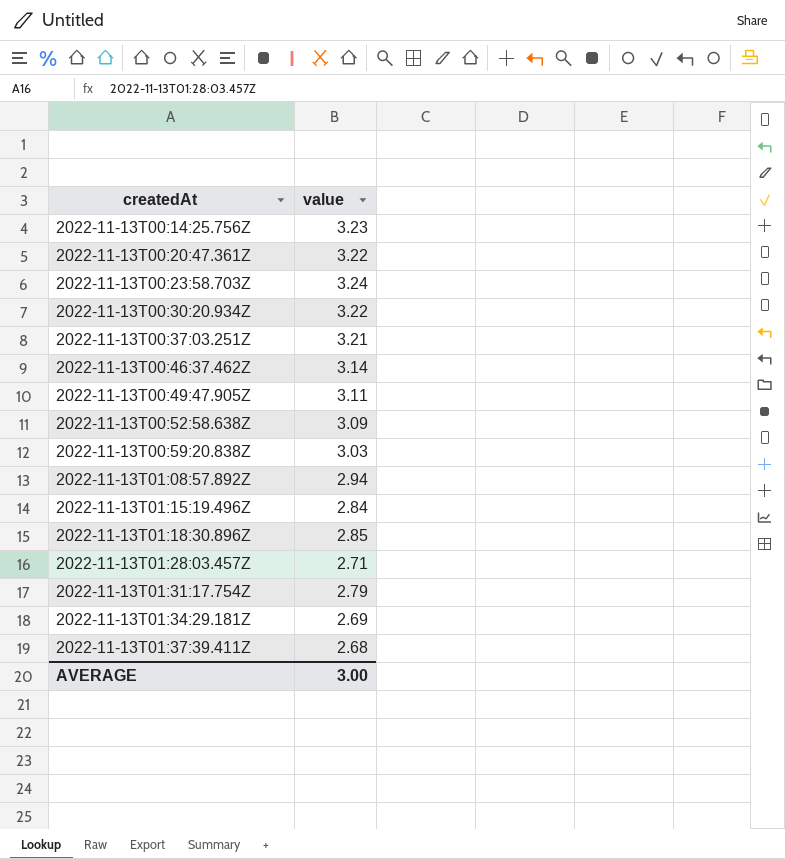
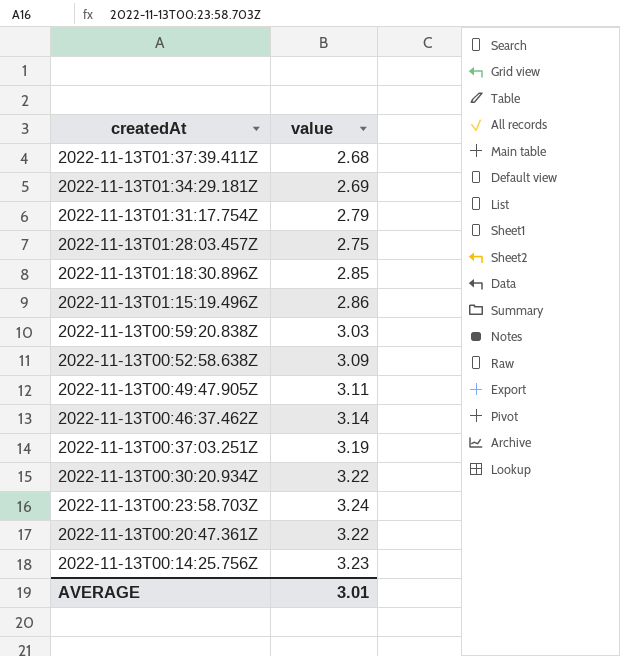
row order: createdAt ascending -> createdAt descending
row 2022-11-13T01:08:57.892Z: 2.94 -> none
2022-11-13T01:28:03.457Z | value: 2.71 -> 2.75
2022-11-13T01:15:19.496Z | value: 2.84 -> 2.86
2022-11-13T00:37:03.251Z | value: 3.21 -> 3.19
AVERAGE | value: 3.00 -> 3.01

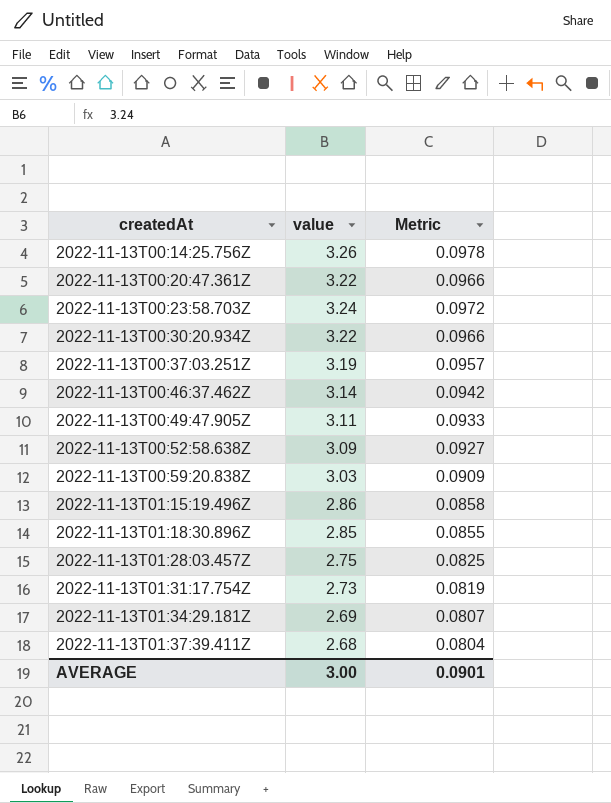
row order: createdAt descending -> createdAt ascending
column Metric | formula: none -> [value] * 0.03
2022-11-13T00:14:25.756Z | value: 3.23 -> 3.26
2022-11-13T01:31:17.754Z | value: 2.79 -> 2.73
AVERAGE | value: 3.01 -> 3.00

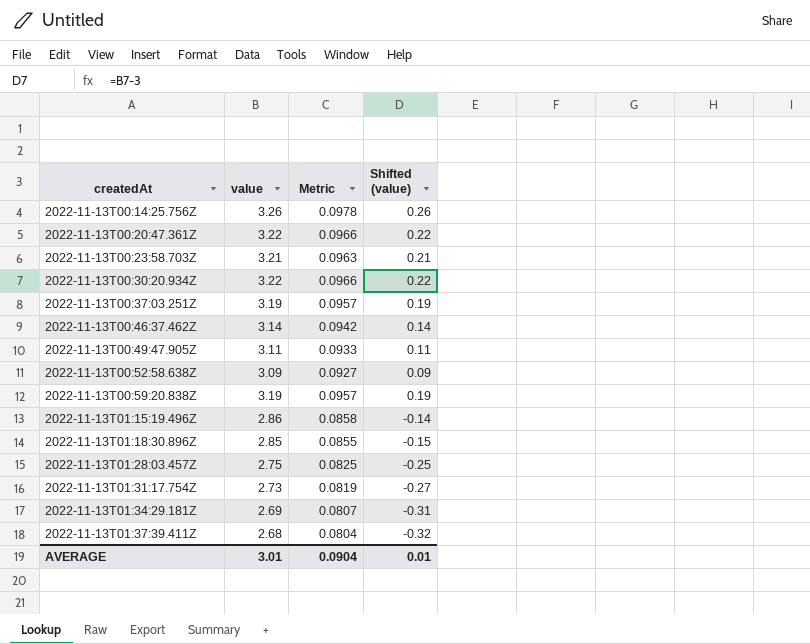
column Shifted (value) | formula: none -> [value] - 3
2022-11-13T00:23:58.703Z | value: 3.24 -> 3.21
2022-11-13T00:23:58.703Z | Metric: 0.0972 -> 0.0963
2022-11-13T00:59:20.838Z | value: 3.03 -> 3.19
2022-11-13T00:59:20.838Z | Metric: 0.0909 -> 0.0957
AVERAGE | value: 3.00 -> 3.01
AVERAGE | Metric: 0.0901 -> 0.0904

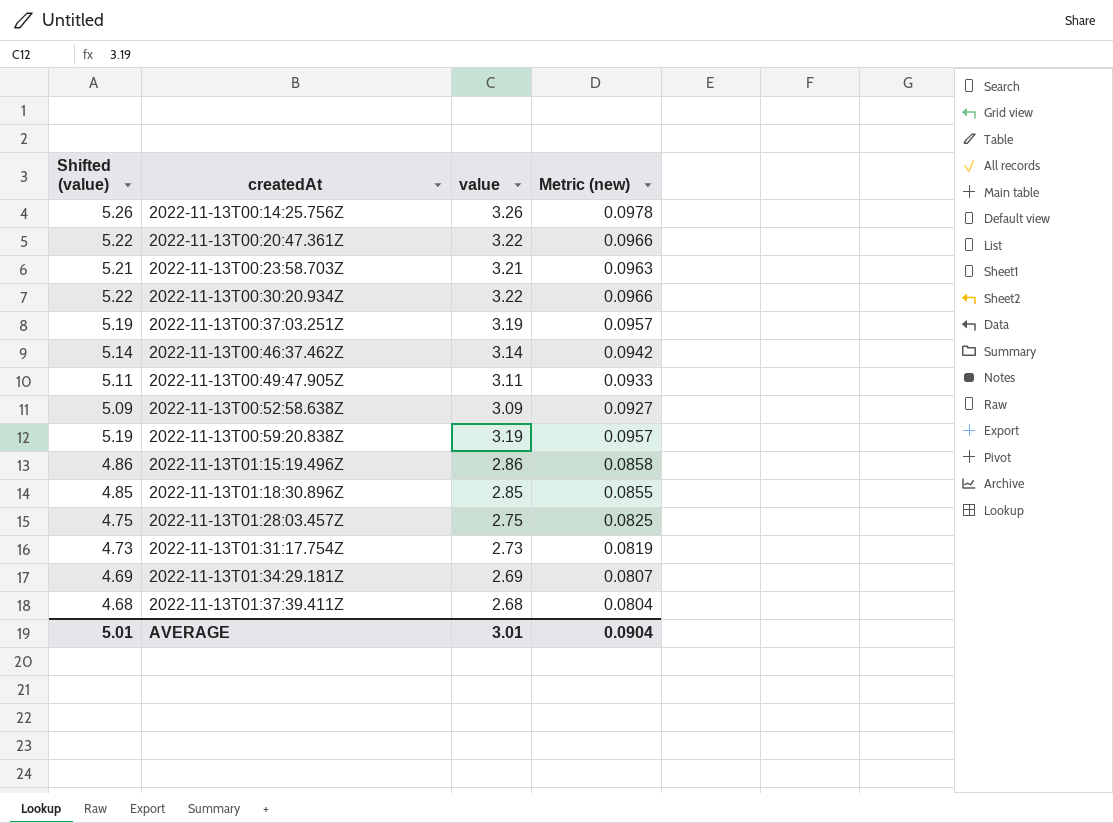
column Shifted (value) | formula: [value] - 3 -> [value] + 2
column Shifted (value) | position: 4 -> 1
column name: Metric -> Metric (new)
AVERAGE | Shifted (value): 0.01 -> 5.01

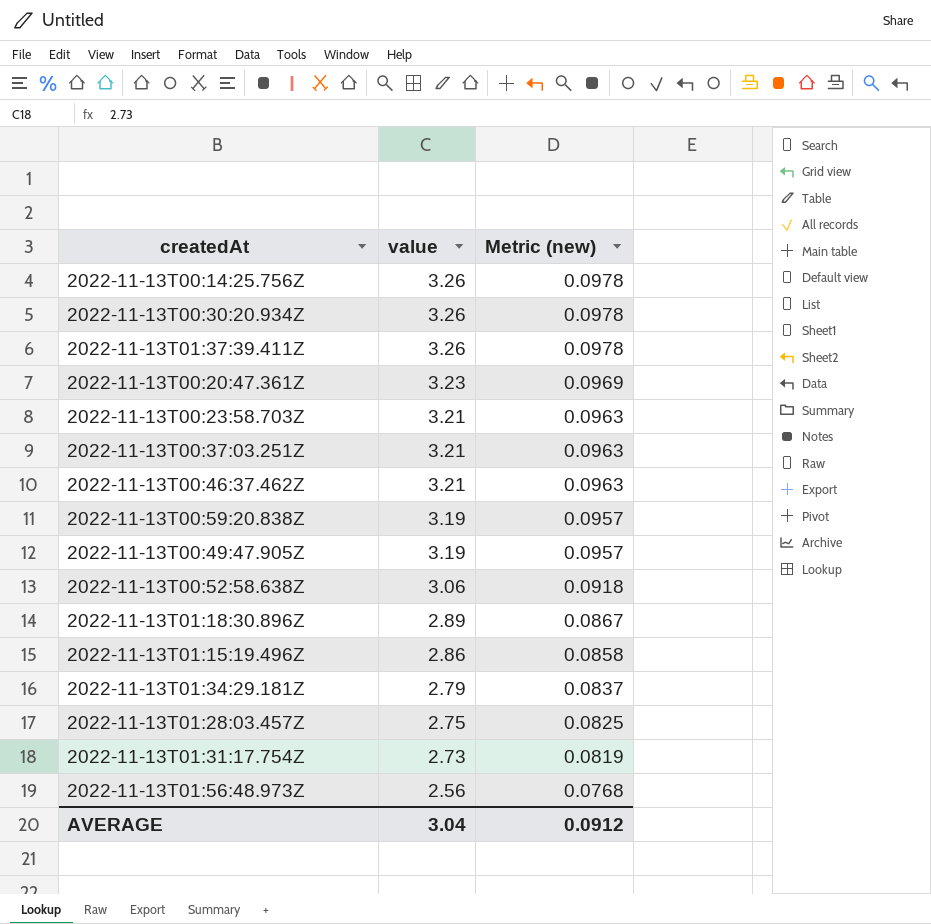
row order: createdAt ascending -> value descending
column Shifted (value) | formula: [value] + 2 -> none
2022-11-13T00:30:20.934Z | value: 3.22 -> 3.26
2022-11-13T00:30:20.934Z | Metric (new): 0.0966 -> 0.0978
2022-11-13T01:37:39.411Z | value: 2.68 -> 3.26
2022-11-13T01:37:39.411Z | Metric (new): 0.0804 -> 0.0978
2022-11-13T00:20:47.361Z | value: 3.22 -> 3.23
2022-11-13T00:20:47.361Z | Metric (new): 0.0966 -> 0.0969
2022-11-13T00:37:03.251Z | value: 3.19 -> 3.21
2022-11-13T00:37:03.251Z | Metric (new): 0.0957 -> 0.0963
2022-11-13T00:46:37.462Z | value: 3.14 -> 3.21
2022-11-13T00:46:37.462Z | Metric (new): 0.0942 -> 0.0963
2022-11-13T00:49:47.905Z | value: 3.11 -> 3.19
2022-11-13T00:49:47.905Z | Metric (new): 0.0933 -> 0.0957
2022-11-13T00:52:58.638Z | value: 3.09 -> 3.06
2022-11-13T00:52:58.638Z | Metric (new): 0.0927 -> 0.0918
2022-11-13T01:18:30.896Z | value: 2.85 -> 2.89
2022-11-13T01:18:30.896Z | Metric (new): 0.0855 -> 0.0867
2022-11-13T01:34:29.181Z | value: 2.69 -> 2.79
2022-11-13T01:34:29.181Z | Metric (new): 0.0807 -> 0.0837
row 2022-11-13T01:56:48.973Z: none -> 2.56 | 0.0768
AVERAGE | value: 3.01 -> 3.04
AVERAGE | Metric (new): 0.0904 -> 0.0912

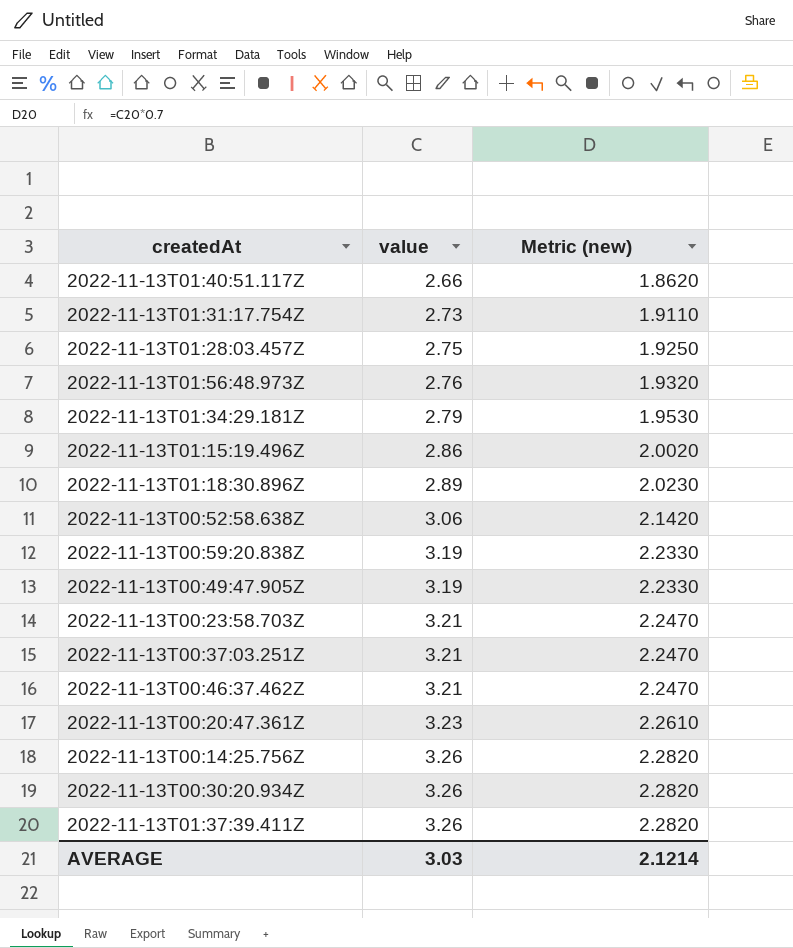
row order: value descending -> value ascending
column Metric (new) | formula: [value] * 0.03 -> [value] * 0.7
row 2022-11-13T01:40:51.117Z: none -> 2.66 | 1.8620
2022-11-13T01:56:48.973Z | value: 2.56 -> 2.76
AVERAGE | value: 3.04 -> 3.03
AVERAGE | Metric (new): 0.0912 -> 2.1214

